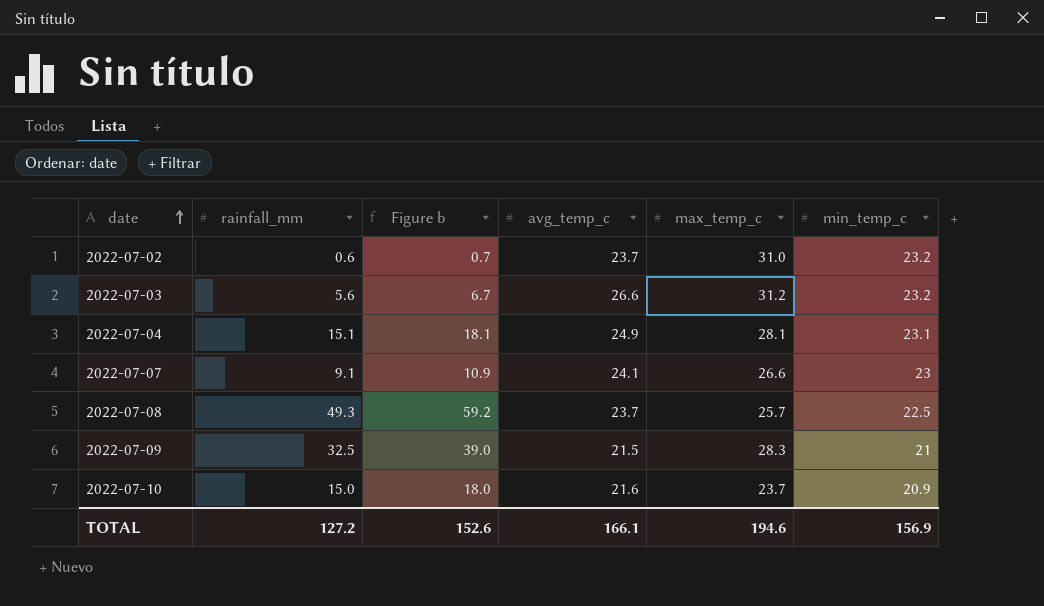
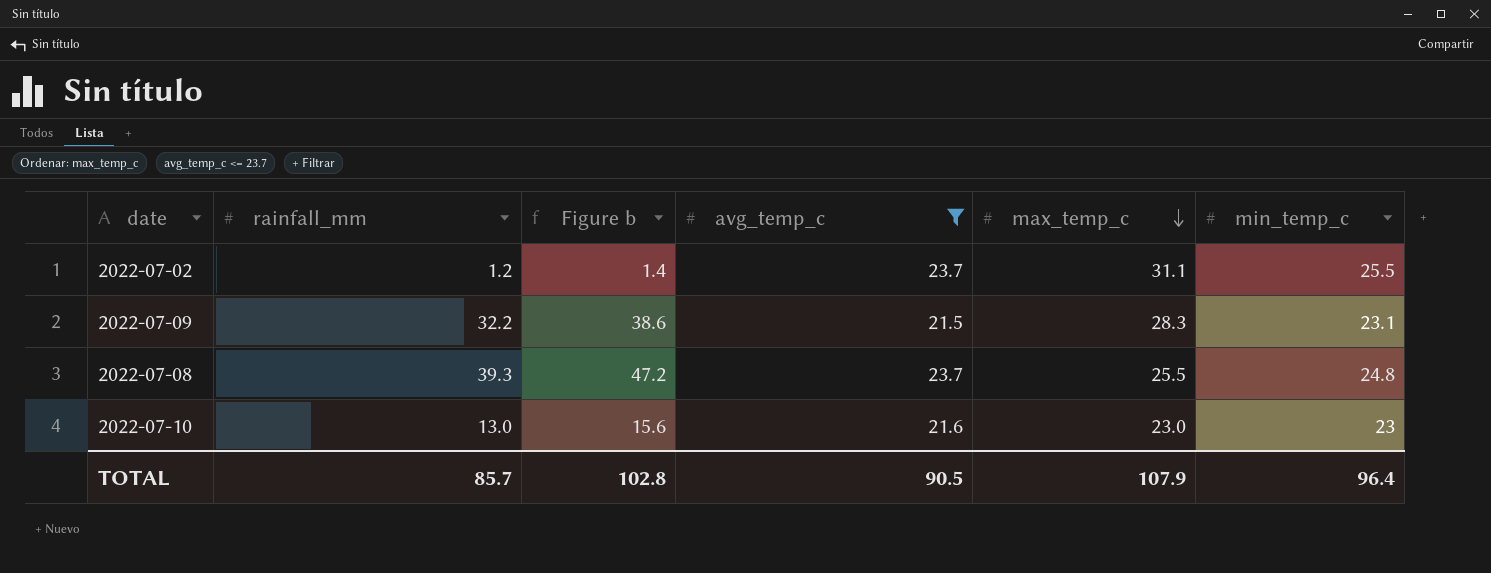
filter: none -> avg_temp_c <= 23.7
row order: date ascending -> max_temp_c descending
2022-07-02 | rainfall_mm: 0.6 -> 1.2
2022-07-02 | Figure b: 0.7 -> 1.4
2022-07-02 | max_temp_c: 31.0 -> 31.1
2022-07-02 | min_temp_c: 23.2 -> 25.5
2022-07-09 | rainfall_mm: 32.5 -> 32.2
2022-07-09 | Figure b: 39.0 -> 38.6
2022-07-09 | min_temp_c: 21 -> 23.1
2022-07-08 | rainfall_mm: 49.3 -> 39.3
2022-07-08 | Figure b: 59.2 -> 47.2
2022-07-08 | max_temp_c: 25.7 -> 25.5
2022-07-08 | min_temp_c: 22.5 -> 24.8
2022-07-10 | rainfall_mm: 15.0 -> 13.0
2022-07-10 | Figure b: 18.0 -> 15.6
2022-07-10 | max_temp_c: 23.7 -> 23.0
2022-07-10 | min_temp_c: 20.9 -> 23
TOTAL | rainfall_mm: 127.2 -> 85.7
TOTAL | Figure b: 152.6 -> 102.8
TOTAL | avg_temp_c: 166.1 -> 90.5
TOTAL | max_temp_c: 194.6 -> 107.9
TOTAL | min_temp_c: 156.9 -> 96.4

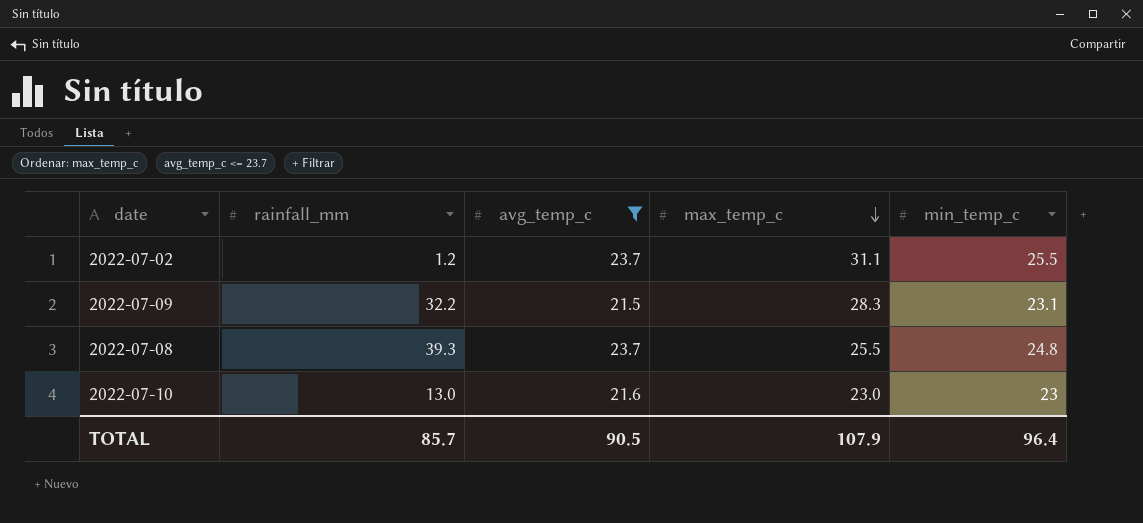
column Figure b | formula: [rainfall_mm] * 1.2 -> none

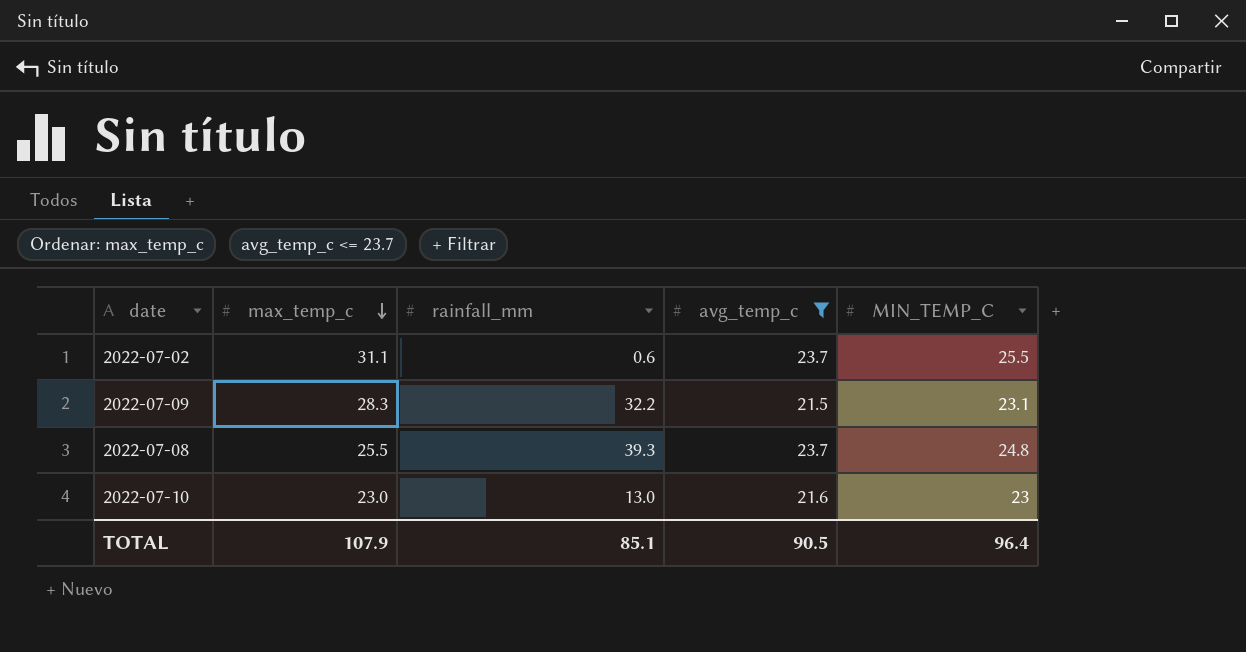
column max_temp_c | position: 4 -> 2
column name: min_temp_c -> MIN_TEMP_C
2022-07-02 | rainfall_mm: 1.2 -> 0.6
TOTAL | rainfall_mm: 85.7 -> 85.1

